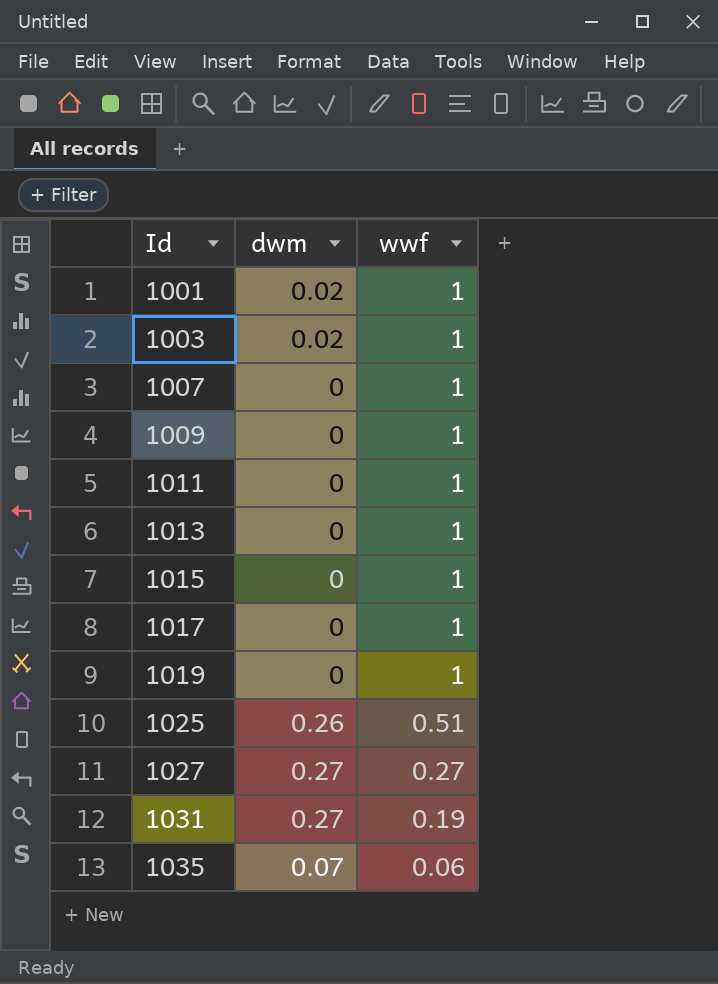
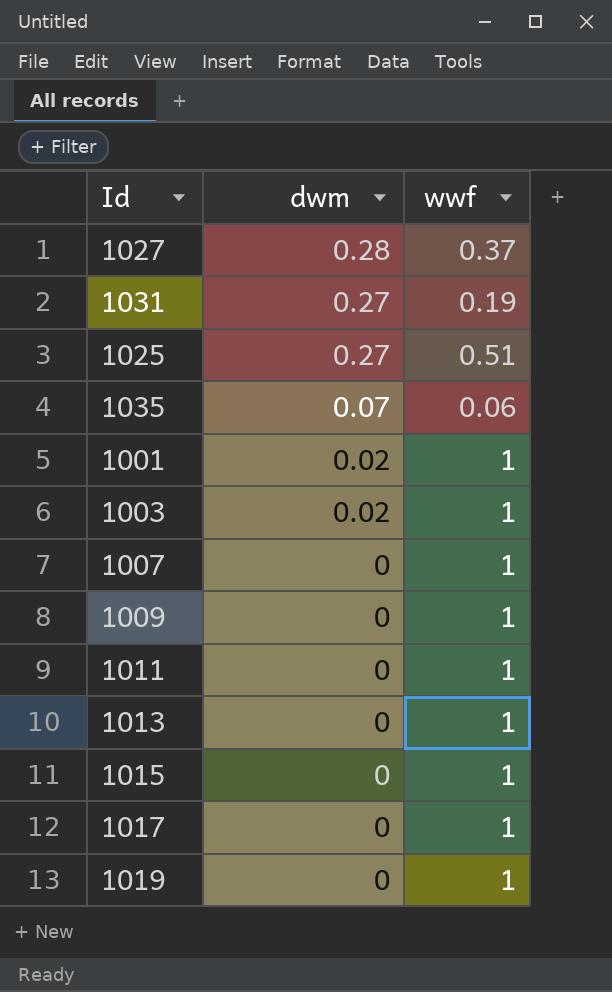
row order: Id ascending -> dwm descending
1027 | dwm: 0.27 -> 0.28
1027 | wwf: 0.27 -> 0.37
1025 | dwm: 0.26 -> 0.27

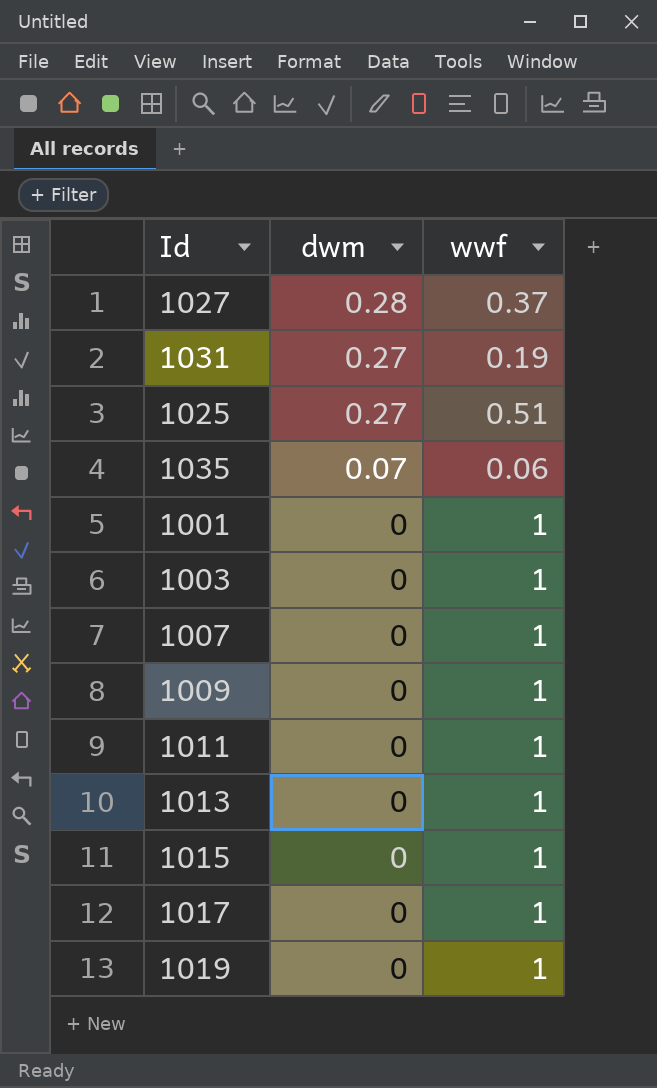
1001 | dwm: 0.02 -> 0
1003 | dwm: 0.02 -> 0

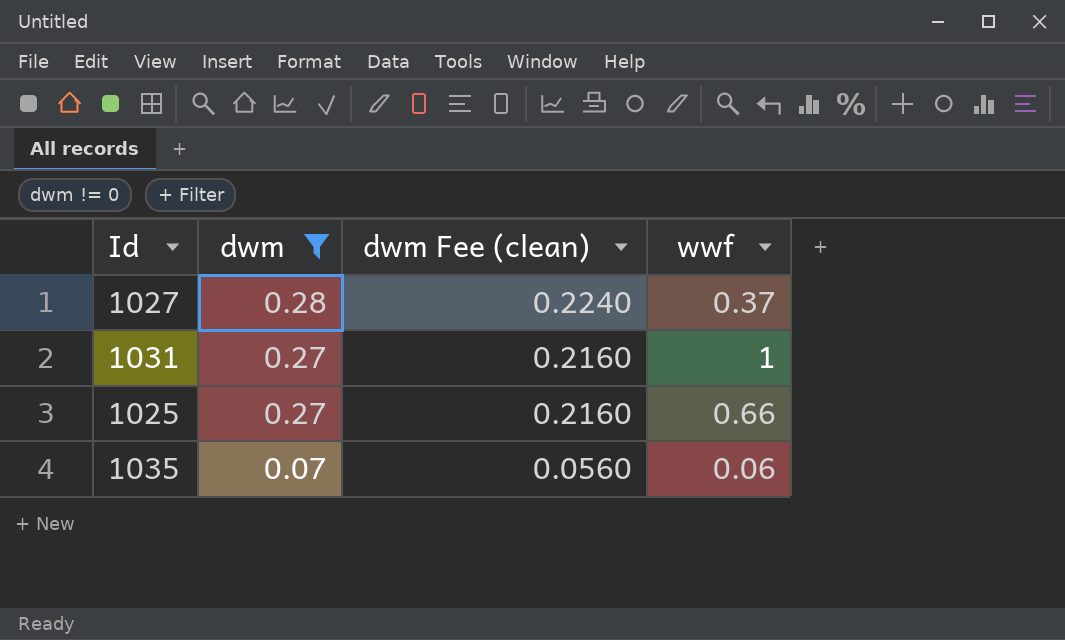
filter: none -> dwm != 0
column dwm Fee (clean) | formula: none -> [dwm] * 0.8
1031 | wwf: 0.19 -> 1
1025 | wwf: 0.51 -> 0.66

